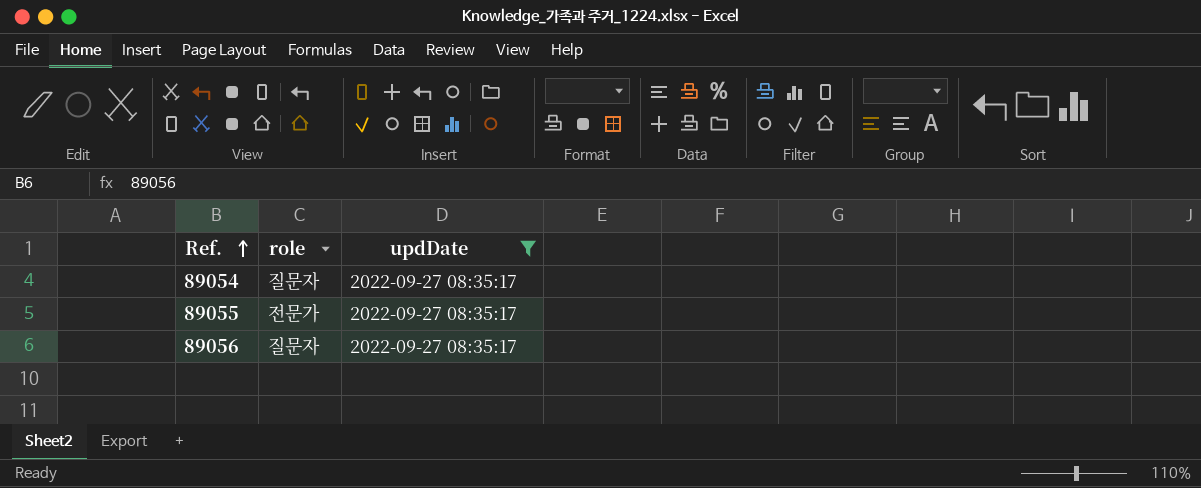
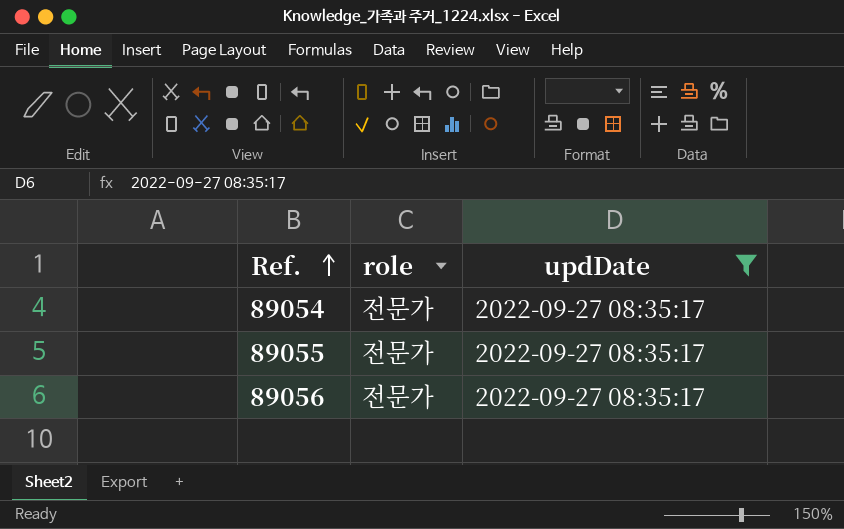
89054 | role: 질문자 -> 전문가
89056 | role: 질문자 -> 전문가

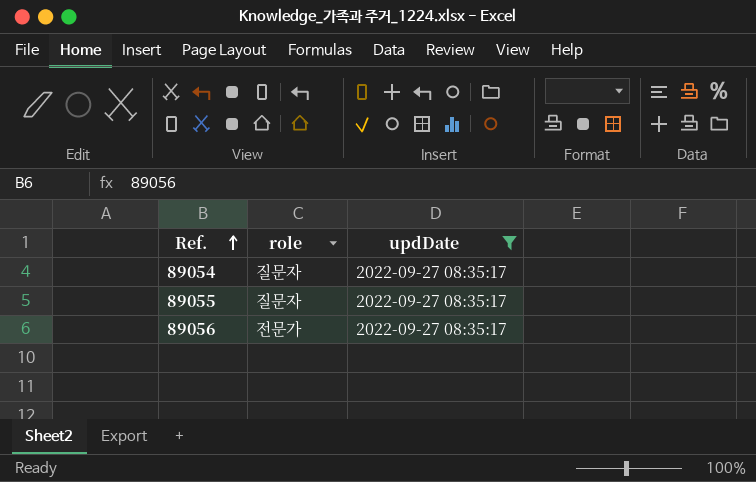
89054 | role: 전문가 -> 질문자
89055 | role: 전문가 -> 질문자

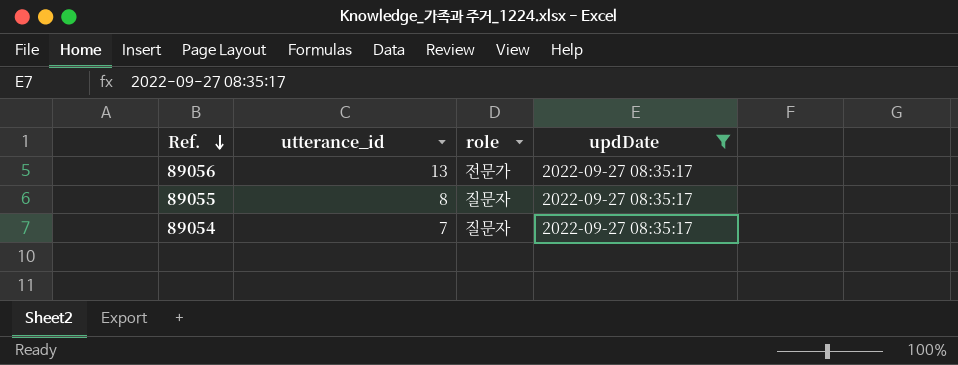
row order: Ref. ascending -> Ref. descending
column utterance_id | position: none -> 2

